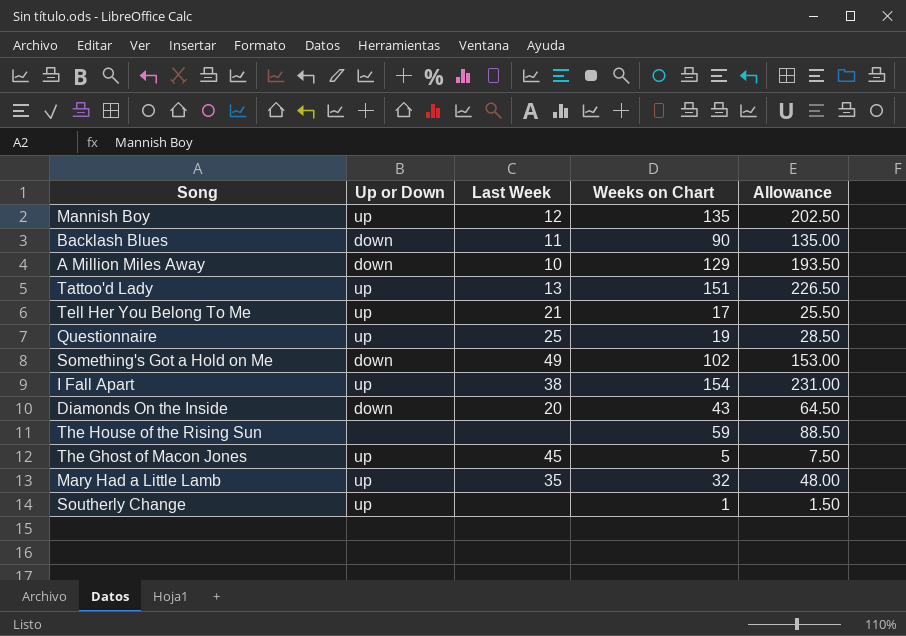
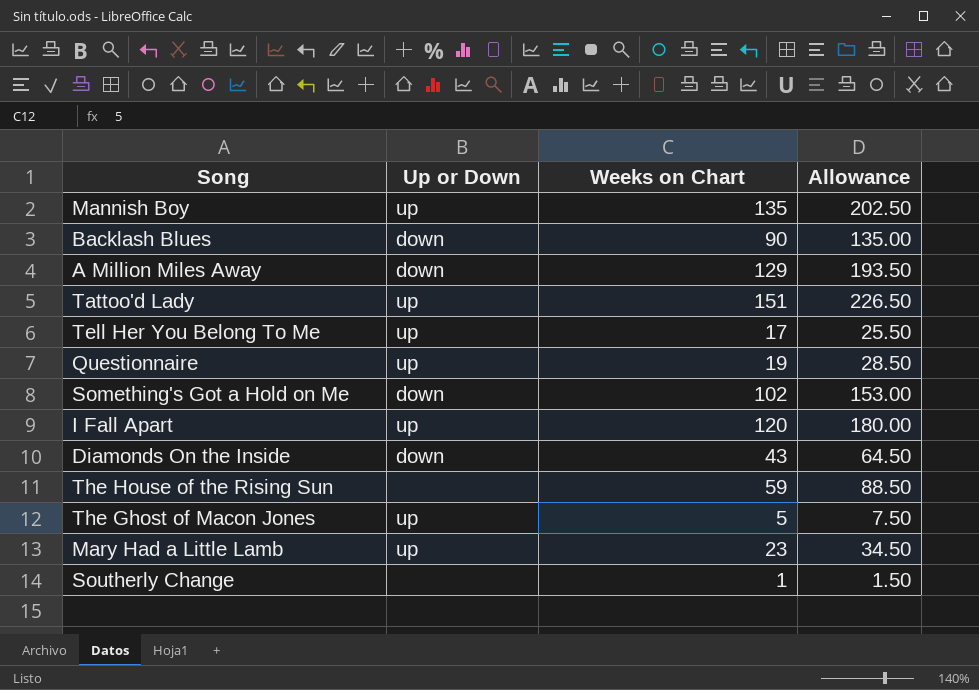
column Last Week | position: 3 -> none
I Fall Apart | Weeks on Chart: 154 -> 120
I Fall Apart | Allowance: 231.00 -> 180.00
Mary Had a Little Lamb | Weeks on Chart: 32 -> 23
Mary Had a Little Lamb | Allowance: 48.00 -> 34.50
Southerly Change | Up or Down: up -> none

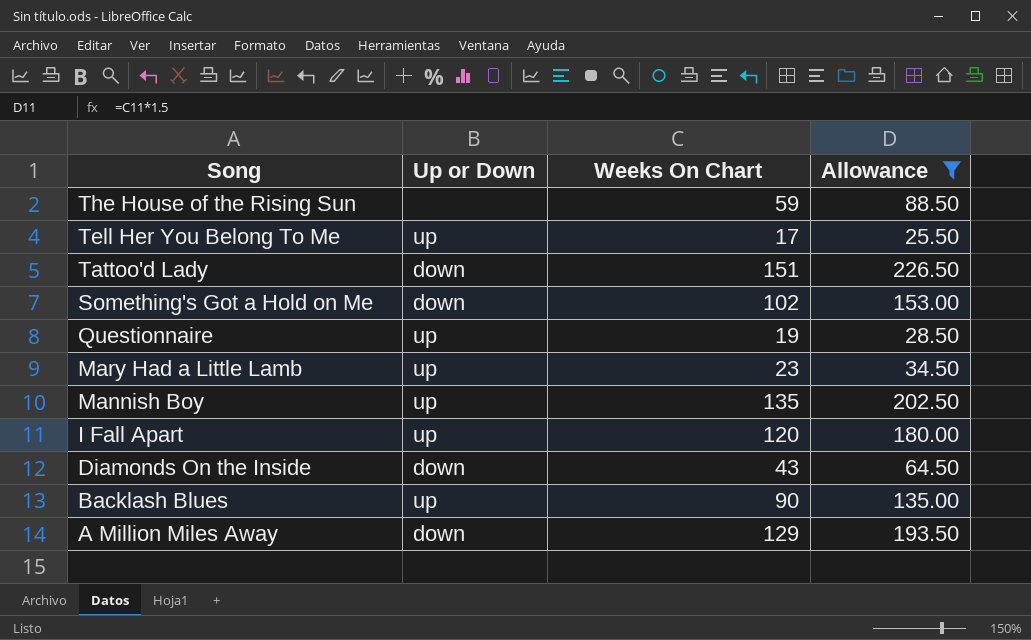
filter: none -> Allowance >= 25.50
row order: none -> Song descending
column name: Weeks on Chart -> Weeks On Chart
Tattoo'd Lady | Up or Down: up -> down
Backlash Blues | Up or Down: down -> up

